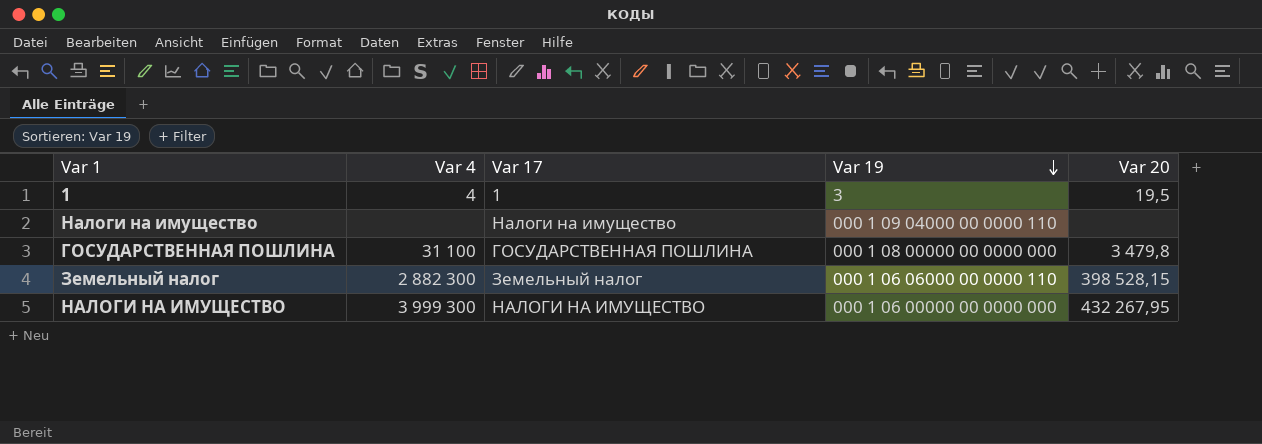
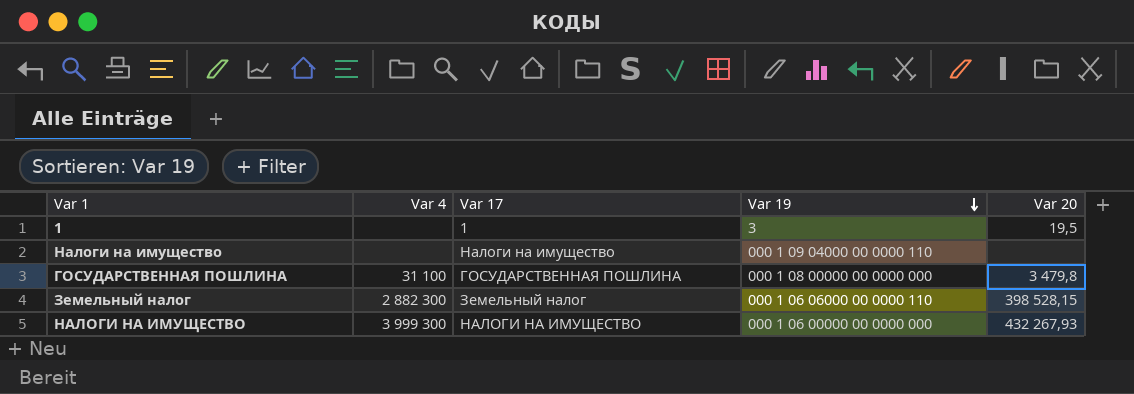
1 | Var 4: 4 -> none
НАЛОГИ НА ИМУЩЕСТВО | Var 20: 432 267,95 -> 432 267,93

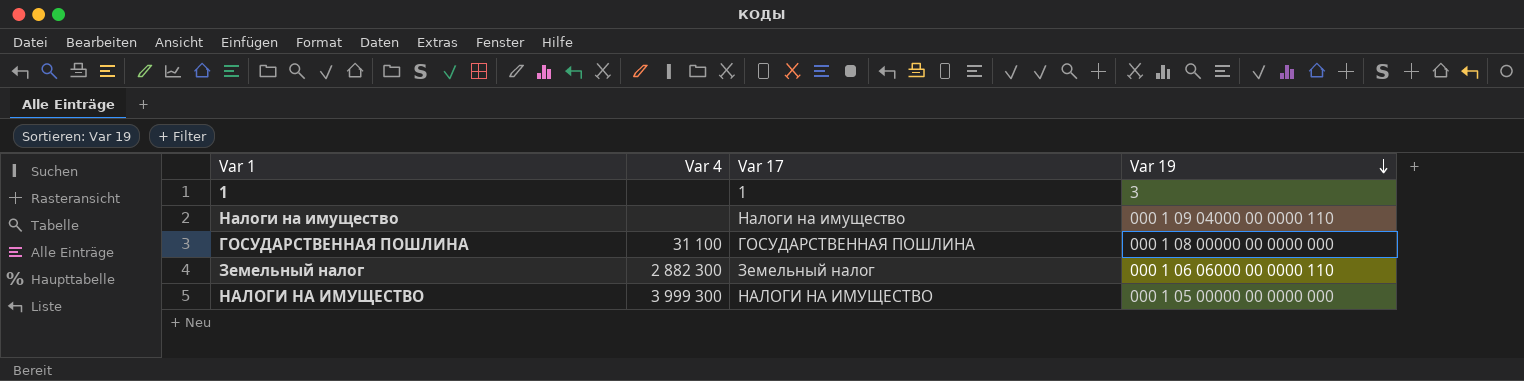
column Var 20 | position: 5 -> none
НАЛОГИ НА ИМУЩЕСТВО | Var 19: 000 1 06 00000 00 0000 000 -> 000 1 05 00000 00 0000 000

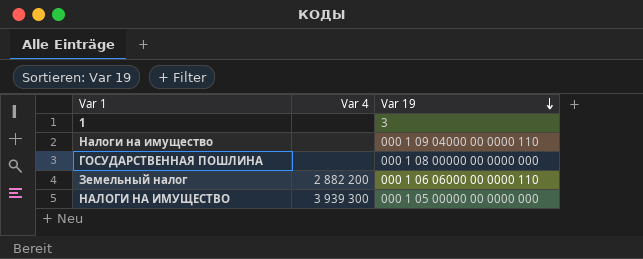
column Var 17 | position: 3 -> none
ГОСУДАРСТВЕННАЯ ПОШЛИНА | Var 4: 31 100 -> none
Земельный налог | Var 4: 2 882 300 -> 2 882 200
НАЛОГИ НА ИМУЩЕСТВО | Var 4: 3 999 300 -> 3 939 300

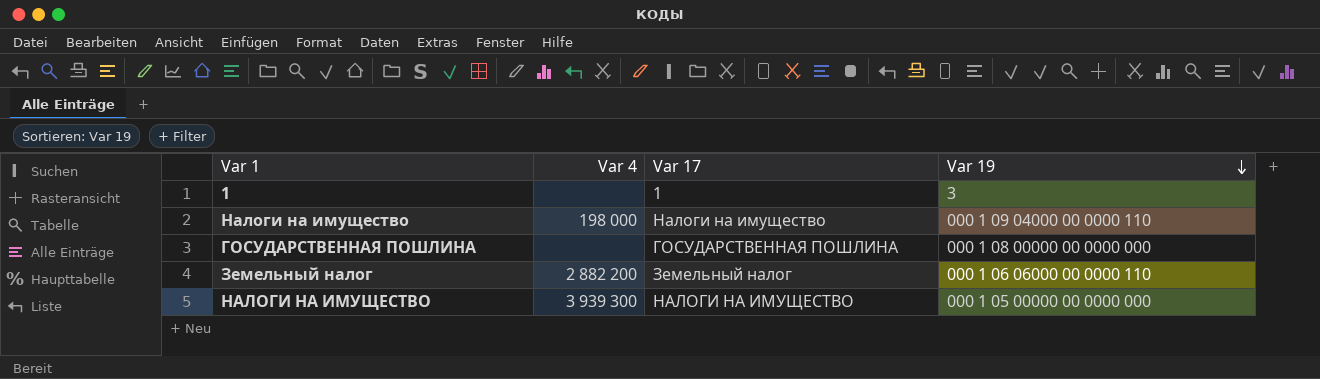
column Var 17 | position: none -> 3
Налоги на имущество | Var 4: none -> 198 000

